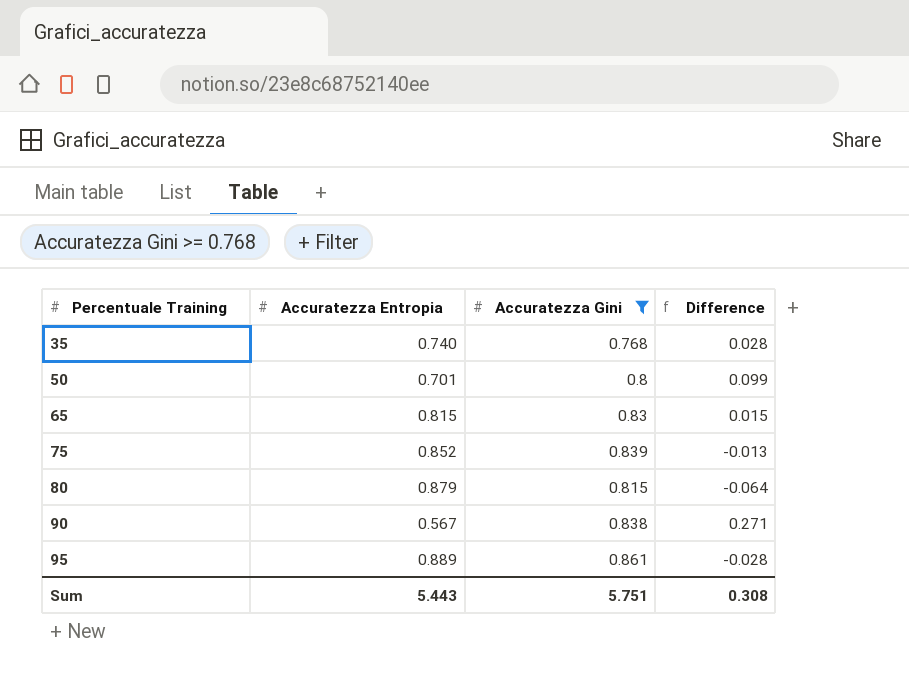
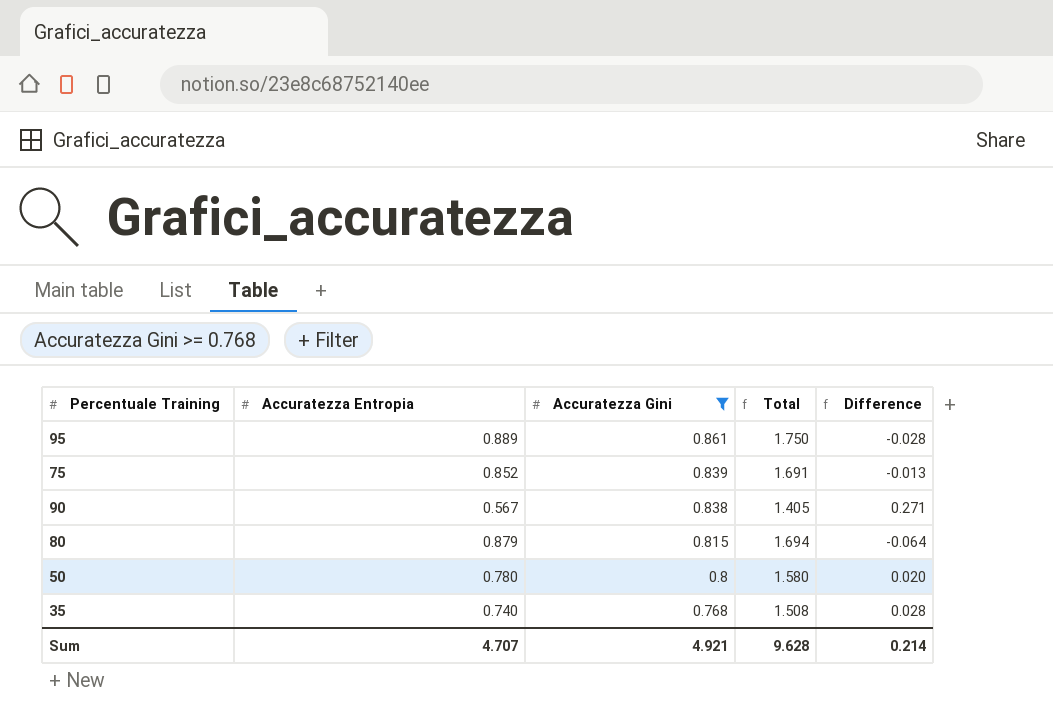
row order: Percentuale Training ascending -> Accuratezza Gini descending
column Total | formula: none -> [Accuratezza Entropia] + [Accuratezza Gini]
row 65: 0.815 | 0.83 | 0.015 -> none
50 | Accuratezza Entropia: 0.701 -> 0.780
50 | Difference: 0.099 -> 0.020
Sum | Accuratezza Entropia: 5.443 -> 4.707
Sum | Accuratezza Gini: 5.751 -> 4.921
Sum | Difference: 0.308 -> 0.214

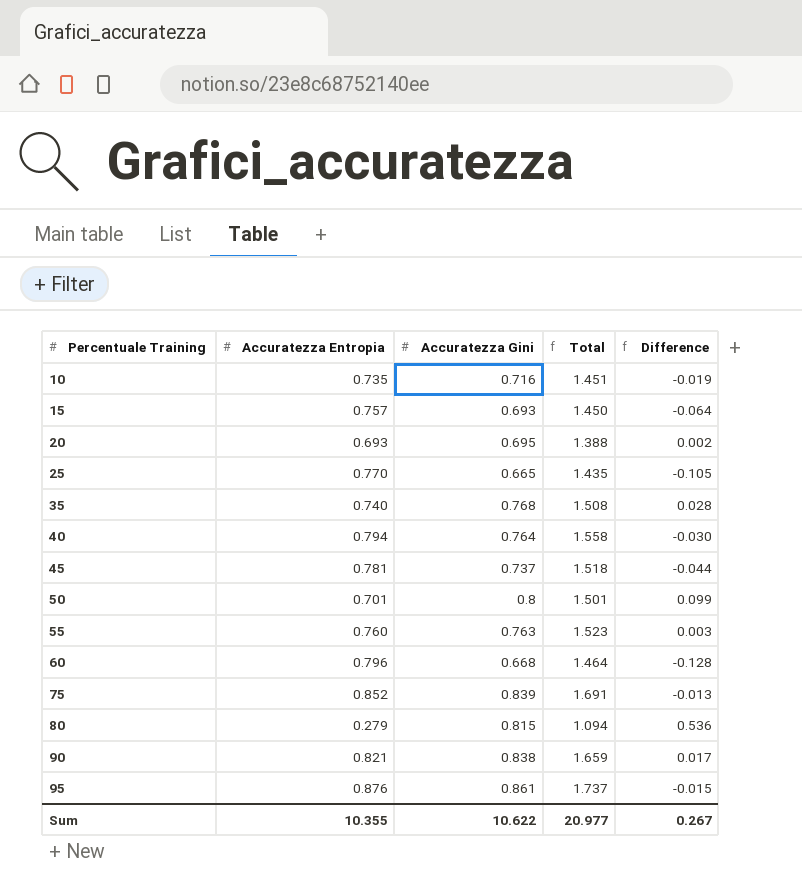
filter: Accuratezza Gini >= 0.768 -> none
row order: Accuratezza Gini descending -> Percentuale Training ascending
50 | Accuratezza Entropia: 0.780 -> 0.701
50 | Total: 1.580 -> 1.501
50 | Difference: 0.020 -> 0.099
80 | Accuratezza Entropia: 0.879 -> 0.279
80 | Total: 1.694 -> 1.094
80 | Difference: -0.064 -> 0.536
90 | Accuratezza Entropia: 0.567 -> 0.821
90 | Total: 1.405 -> 1.659
90 | Difference: 0.271 -> 0.017
95 | Accuratezza Entropia: 0.889 -> 0.876
95 | Total: 1.750 -> 1.737
95 | Difference: -0.028 -> -0.015
Sum | Accuratezza Entropia: 4.707 -> 10.355
Sum | Accuratezza Gini: 4.921 -> 10.622
Sum | Total: 9.628 -> 20.977
Sum | Difference: 0.214 -> 0.267

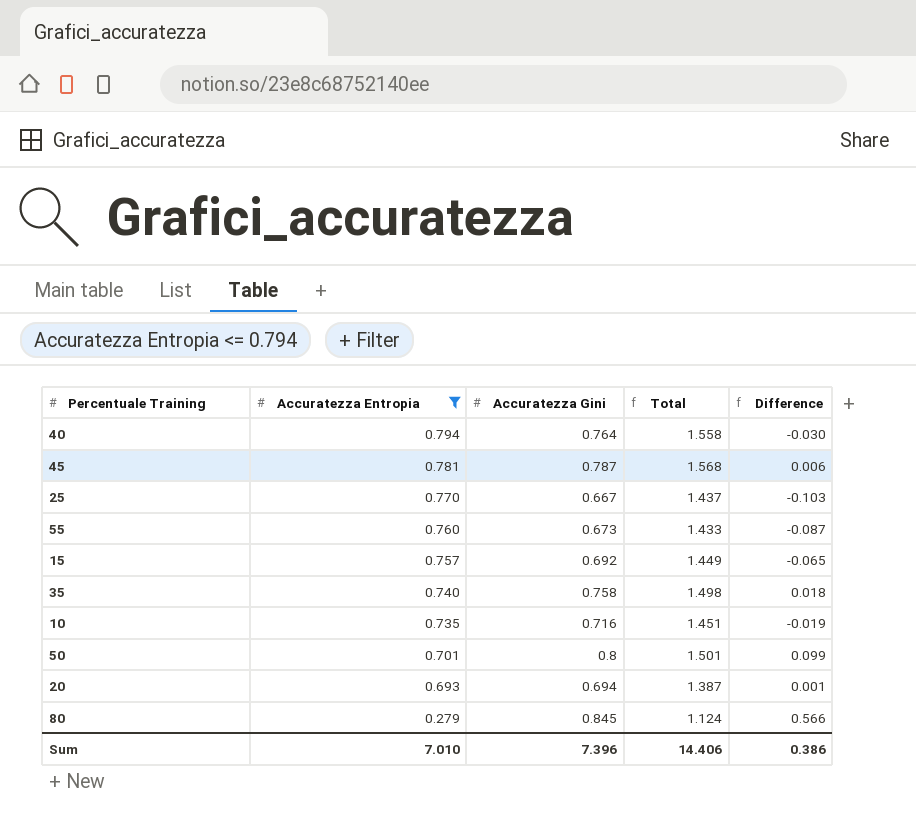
filter: none -> Accuratezza Entropia <= 0.794
row order: Percentuale Training ascending -> Accuratezza Entropia descending
45 | Accuratezza Gini: 0.737 -> 0.787
45 | Total: 1.518 -> 1.568
45 | Difference: -0.044 -> 0.006
25 | Accuratezza Gini: 0.665 -> 0.667
25 | Total: 1.435 -> 1.437
25 | Difference: -0.105 -> -0.103
55 | Accuratezza Gini: 0.763 -> 0.673
55 | Total: 1.523 -> 1.433
55 | Difference: 0.003 -> -0.087
15 | Accuratezza Gini: 0.693 -> 0.692
15 | Total: 1.450 -> 1.449
15 | Difference: -0.064 -> -0.065
35 | Accuratezza Gini: 0.768 -> 0.758
35 | Total: 1.508 -> 1.498
35 | Difference: 0.028 -> 0.018
20 | Accuratezza Gini: 0.695 -> 0.694
20 | Total: 1.388 -> 1.387
20 | Difference: 0.002 -> 0.001
80 | Accuratezza Gini: 0.815 -> 0.845
80 | Total: 1.094 -> 1.124
80 | Difference: 0.536 -> 0.566
Sum | Accuratezza Entropia: 10.355 -> 7.010
Sum | Accuratezza Gini: 10.622 -> 7.396
Sum | Total: 20.977 -> 14.406
Sum | Difference: 0.267 -> 0.386

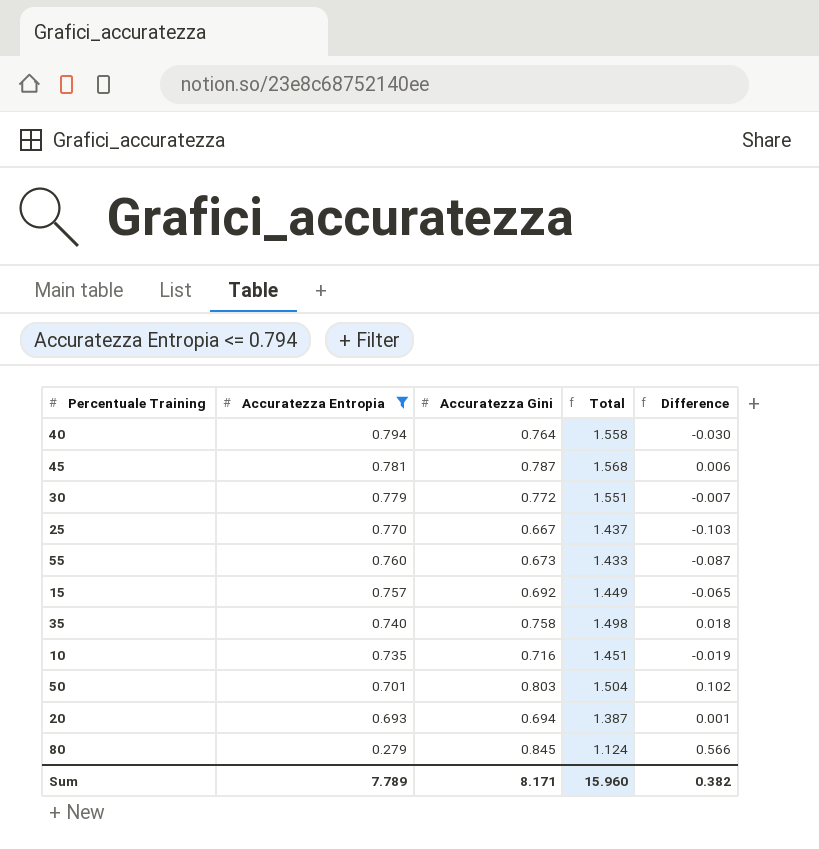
row 30: none -> 0.779 | 0.772 | 1.551 | -0.007
50 | Accuratezza Gini: 0.8 -> 0.803
50 | Total: 1.501 -> 1.504
50 | Difference: 0.099 -> 0.102
Sum | Accuratezza Entropia: 7.010 -> 7.789
Sum | Accuratezza Gini: 7.396 -> 8.171
Sum | Total: 14.406 -> 15.960
Sum | Difference: 0.386 -> 0.382

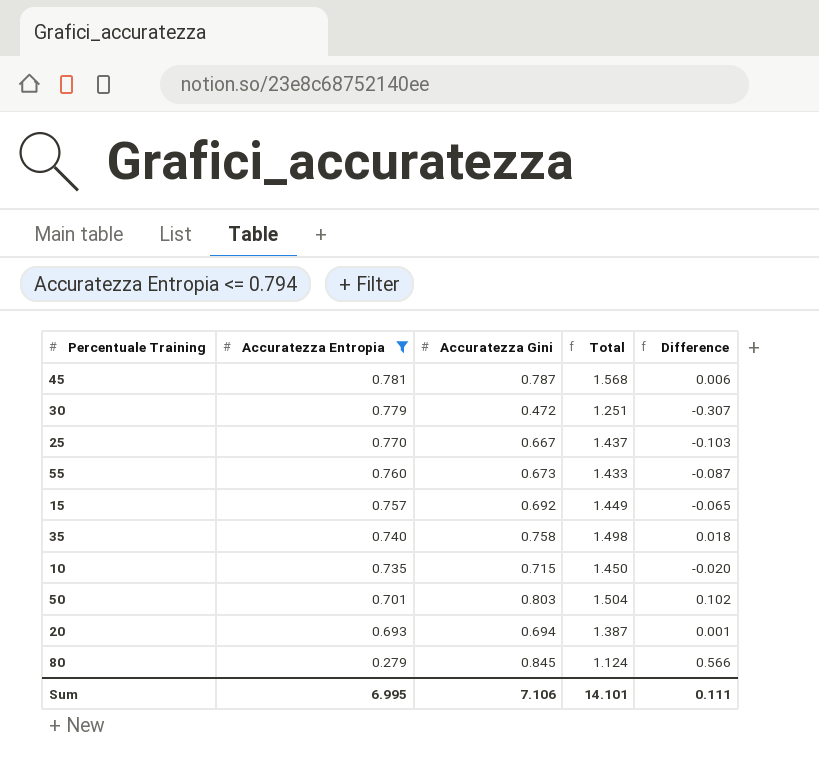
row 40: 0.794 | 0.764 | 1.558 | -0.030 -> none
30 | Accuratezza Gini: 0.772 -> 0.472
30 | Total: 1.551 -> 1.251
30 | Difference: -0.007 -> -0.307
10 | Accuratezza Gini: 0.716 -> 0.715
10 | Total: 1.451 -> 1.450
10 | Difference: -0.019 -> -0.020
Sum | Accuratezza Entropia: 7.789 -> 6.995
Sum | Accuratezza Gini: 8.171 -> 7.106
Sum | Total: 15.960 -> 14.101
Sum | Difference: 0.382 -> 0.111

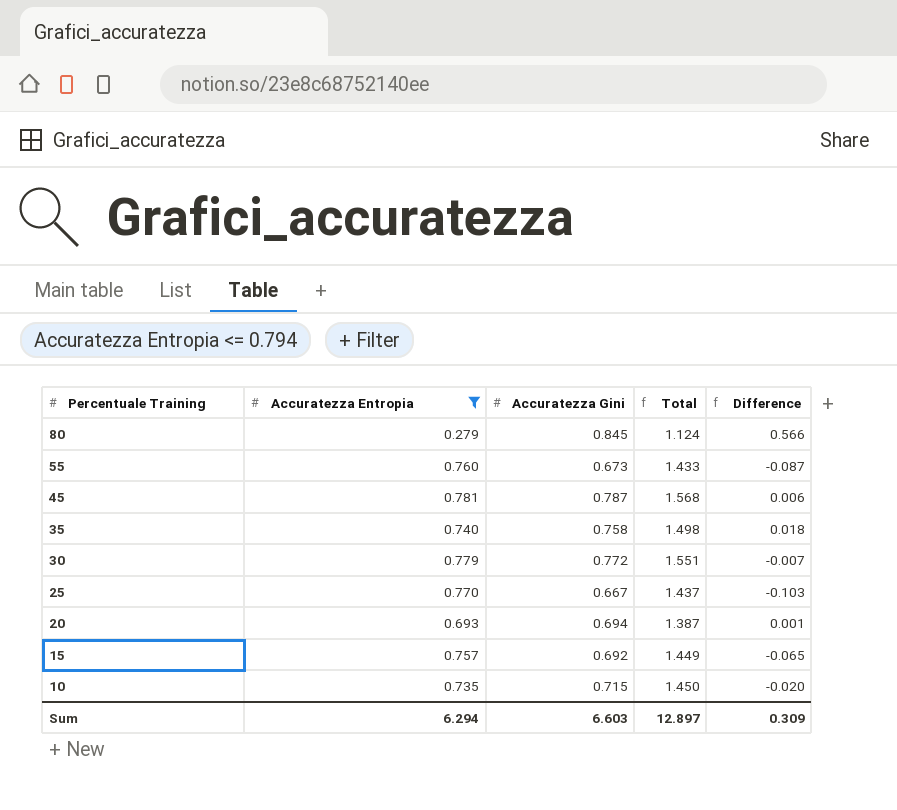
row order: Accuratezza Entropia descending -> Percentuale Training descending
row 50: 0.701 | 0.803 | 1.504 | 0.102 -> none
30 | Accuratezza Gini: 0.472 -> 0.772
30 | Total: 1.251 -> 1.551
30 | Difference: -0.307 -> -0.007
Sum | Accuratezza Entropia: 6.995 -> 6.294
Sum | Accuratezza Gini: 7.106 -> 6.603
Sum | Total: 14.101 -> 12.897
Sum | Difference: 0.111 -> 0.309

